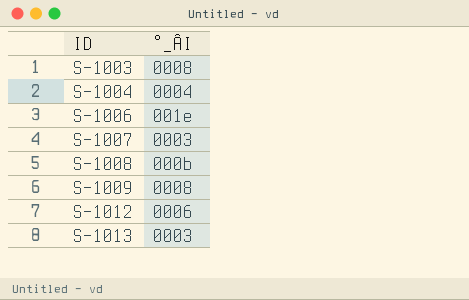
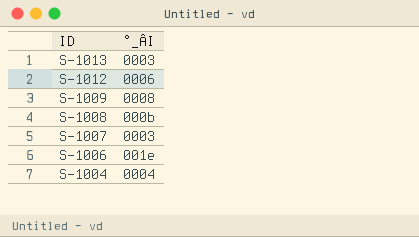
row order: ID ascending -> ID descending
row S-1003: 0008 -> none

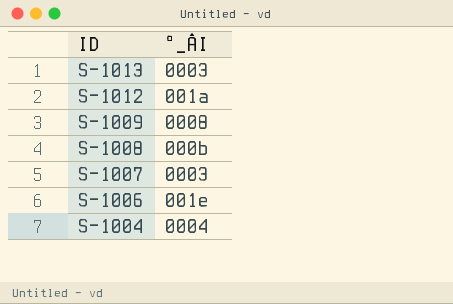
S-1012 | °_ÂI: 0006 -> 001a

